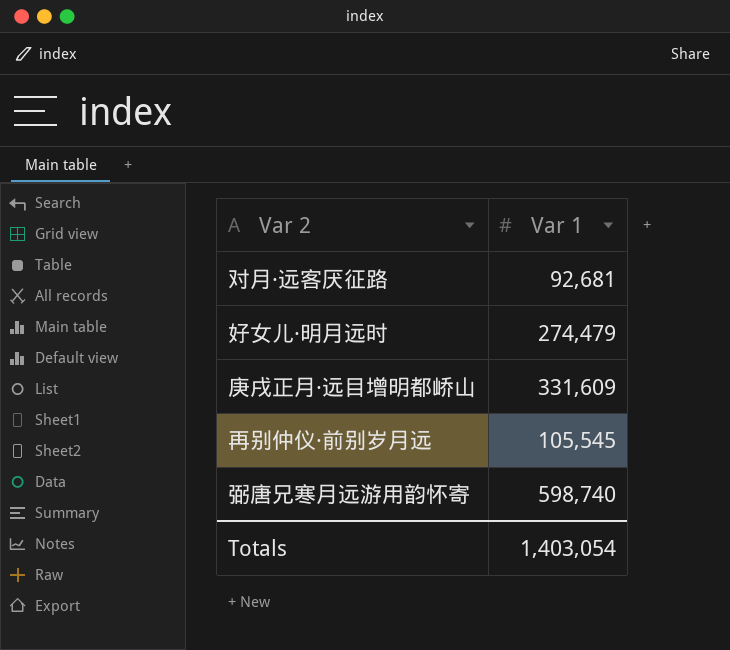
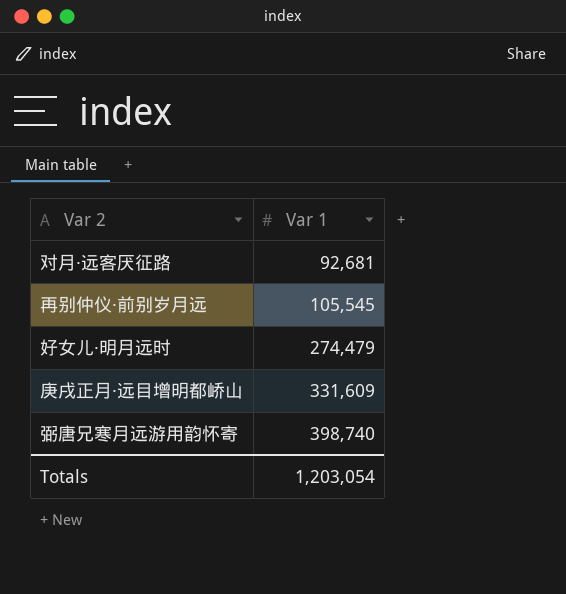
row order: none -> Var 1 ascending
弼唐兄寒月远游用韵怀寄 | Var 1: 598,740 -> 398,740
Totals | Var 1: 1,403,054 -> 1,203,054

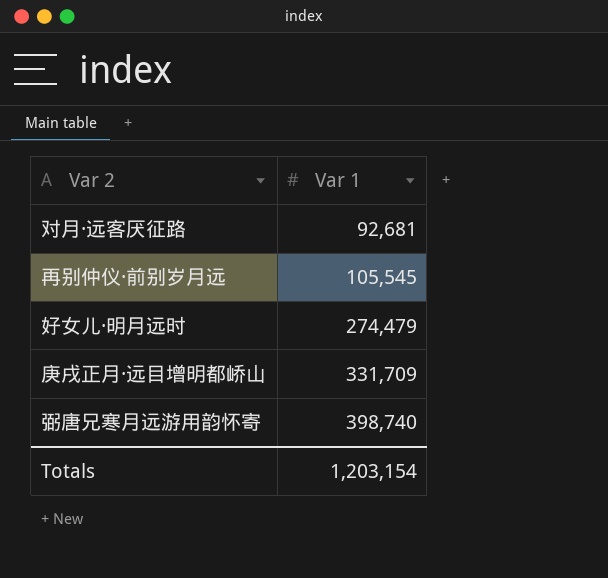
庚戌正月·远目增明都峤山 | Var 1: 331,609 -> 331,709
Totals | Var 1: 1,203,054 -> 1,203,154

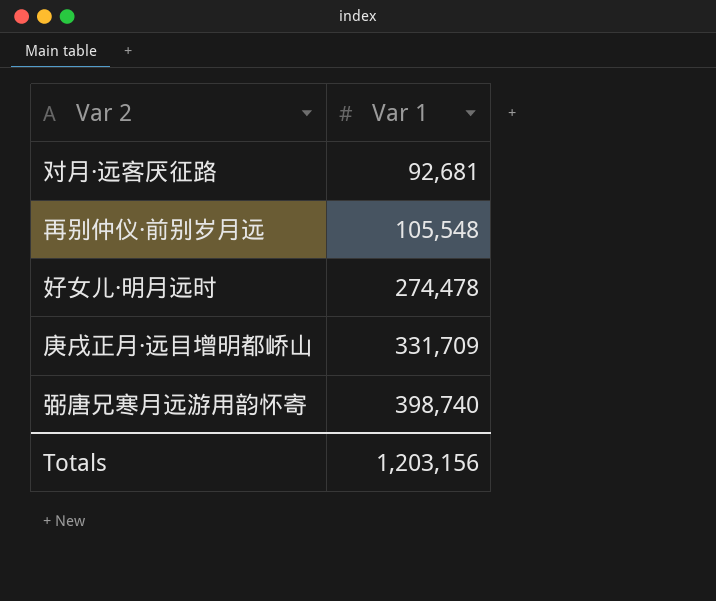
再别仲仪·前别岁月远 | Var 1: 105,545 -> 105,548
好女儿·明月远时 | Var 1: 274,479 -> 274,478
Totals | Var 1: 1,203,154 -> 1,203,156

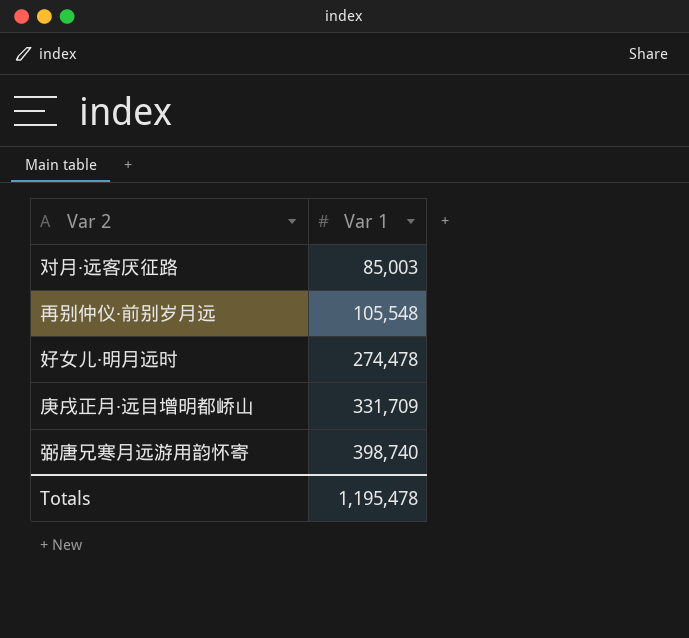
对月·远客厌征路 | Var 1: 92,681 -> 85,003
Totals | Var 1: 1,203,156 -> 1,195,478

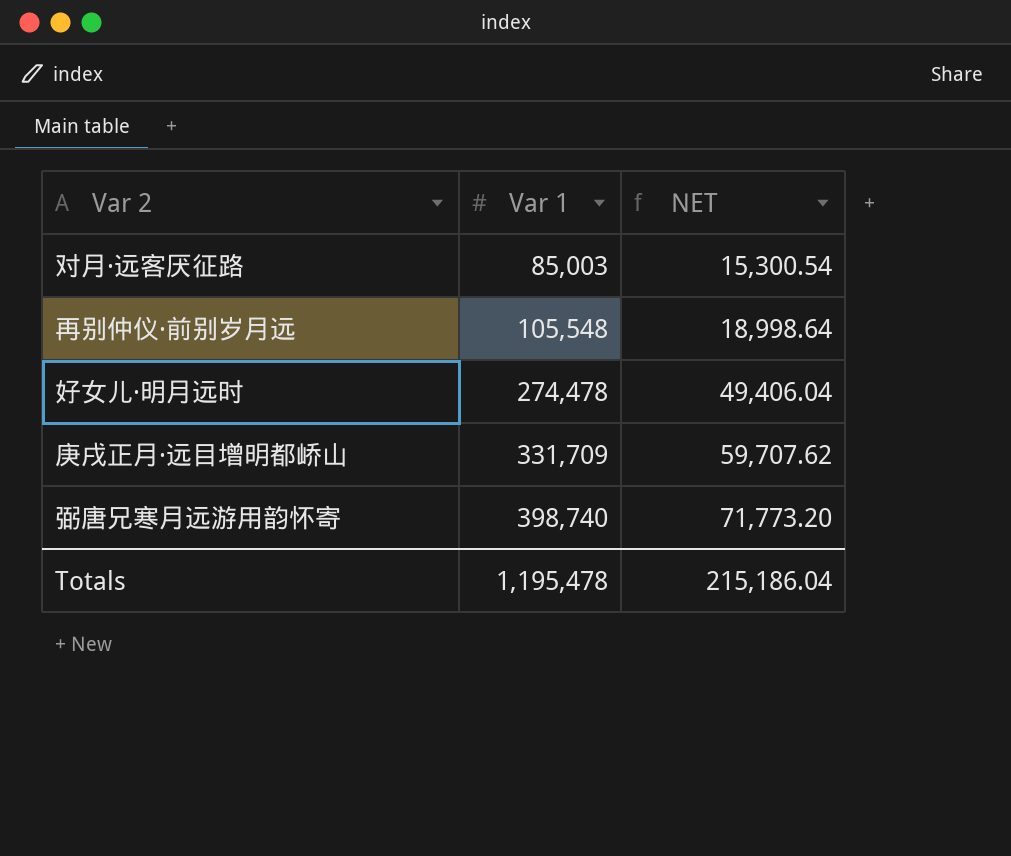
column NET | formula: none -> [Var 1] * 0.18

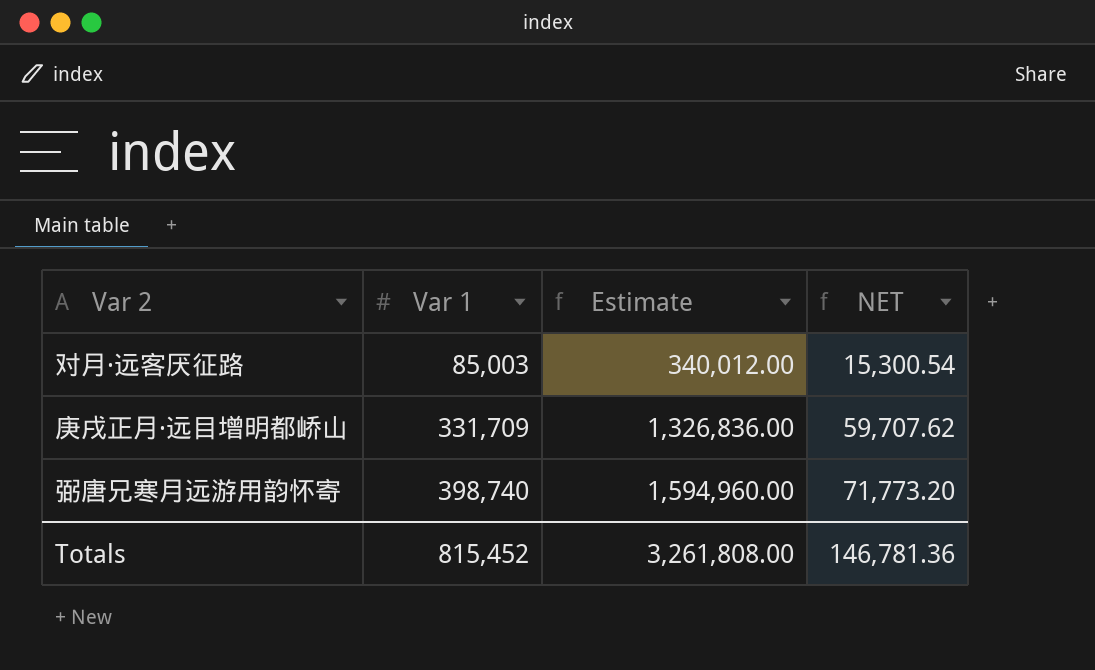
column Estimate | formula: none -> [Var 1] * 4
row 再别仲仪·前别岁月远: 105,548 | 18,998.64 -> none
row 好女儿·明月远时: 274,478 | 49,406.04 -> none
Totals | Var 1: 1,195,478 -> 815,452
Totals | NET: 215,186.04 -> 146,781.36

